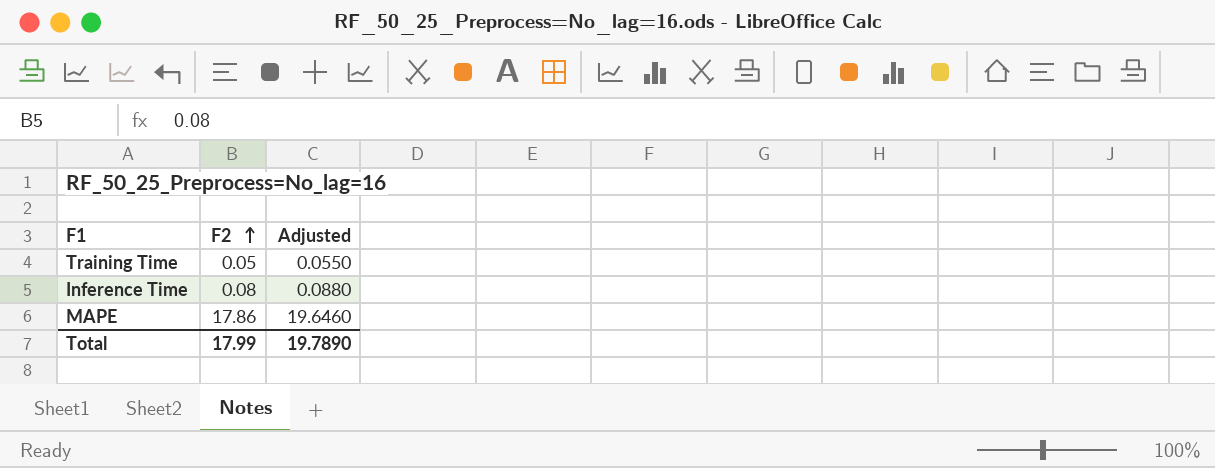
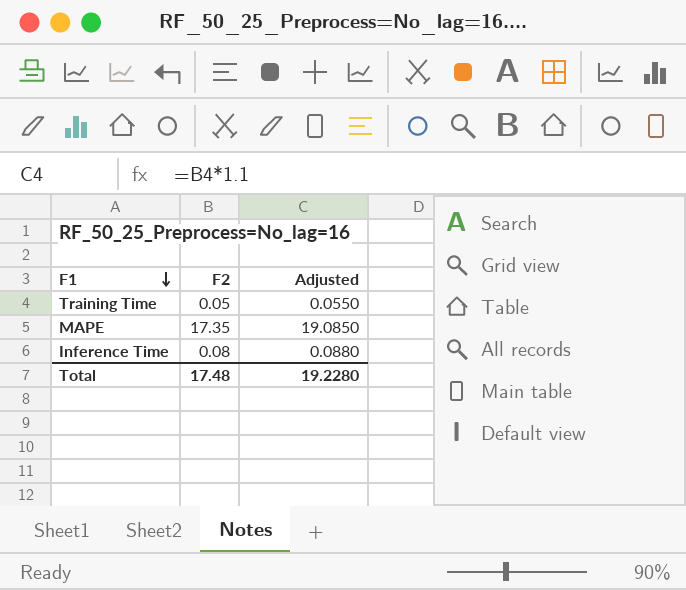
row order: F2 ascending -> F1 descending
MAPE | F2: 17.86 -> 17.35
MAPE | Adjusted: 19.6460 -> 19.0850
Total | F2: 17.99 -> 17.48
Total | Adjusted: 19.7890 -> 19.2280

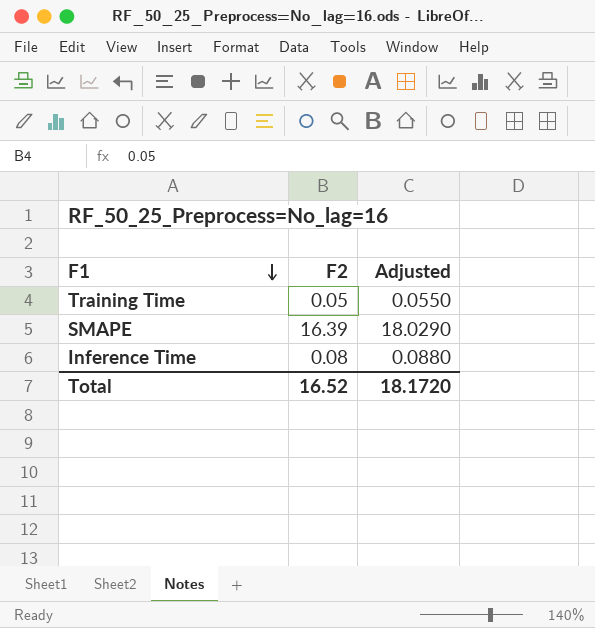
row MAPE: 17.35 | 19.0850 -> none
row SMAPE: none -> 16.39 | 18.0290
Total | F2: 17.48 -> 16.52
Total | Adjusted: 19.2280 -> 18.1720

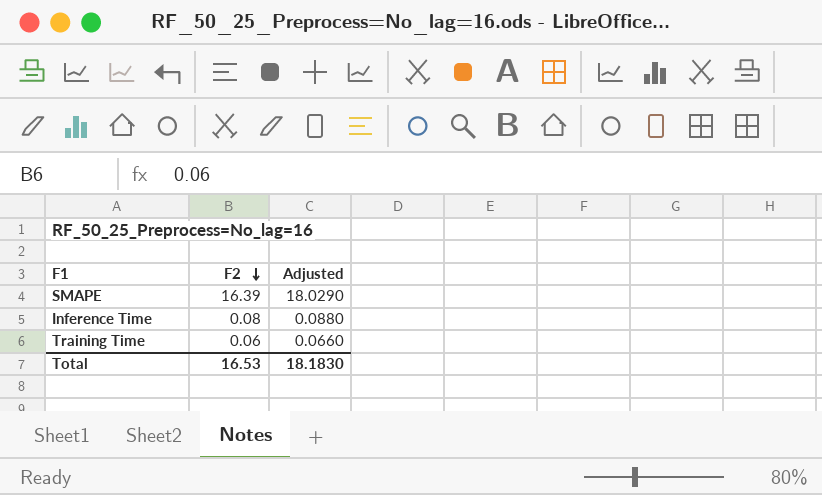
row order: F1 descending -> F2 descending
Training Time | F2: 0.05 -> 0.06
Training Time | Adjusted: 0.0550 -> 0.0660
Total | F2: 16.52 -> 16.53
Total | Adjusted: 18.1720 -> 18.1830

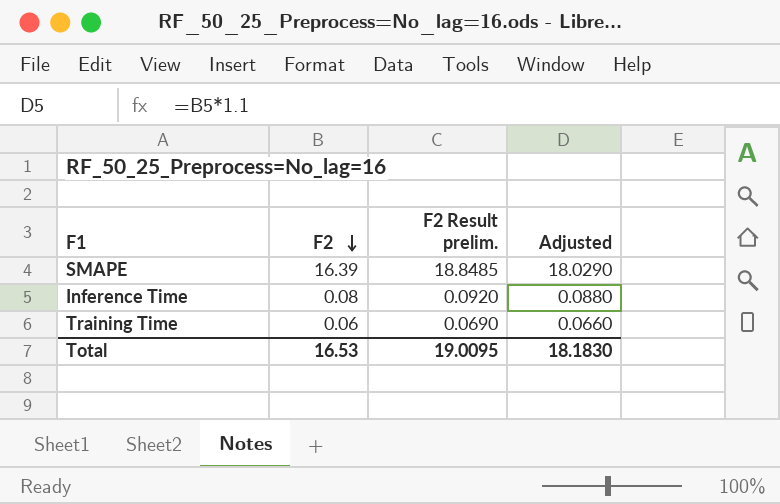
column F2 Result prelim. | formula: none -> [F2] * 1.15

